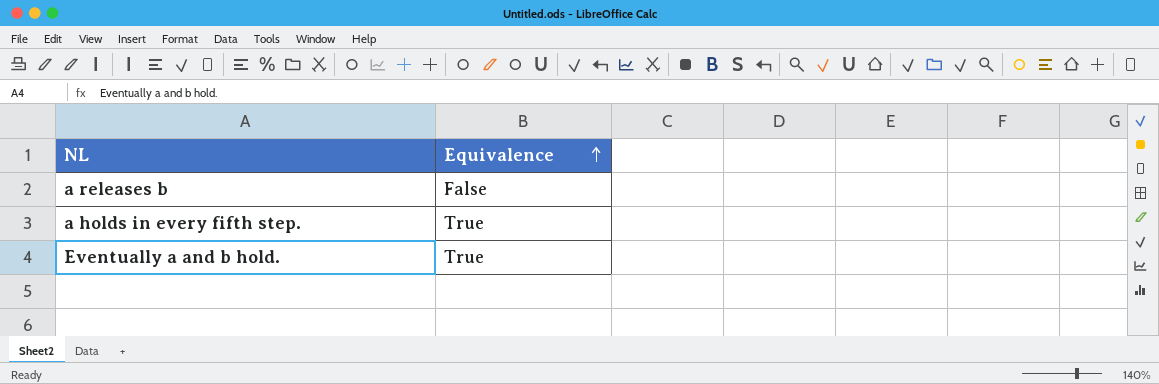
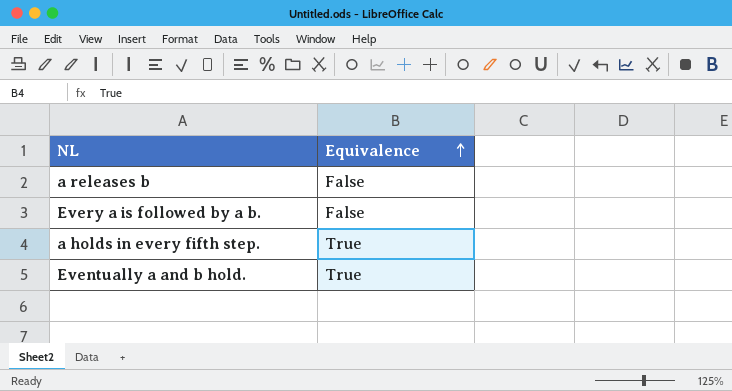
row Every a is followed by a b.: none -> False

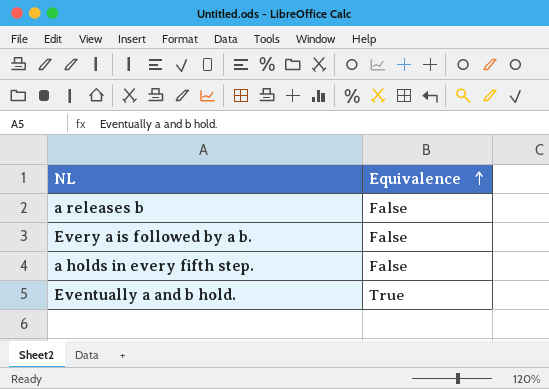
a holds in every fifth step. | Equivalence: True -> False

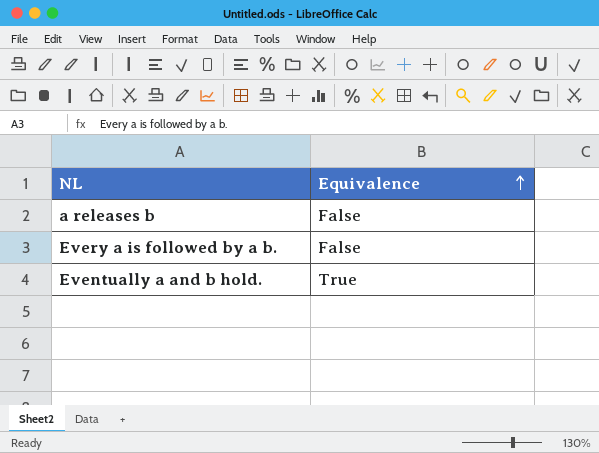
row a holds in every fifth step.: False -> none

